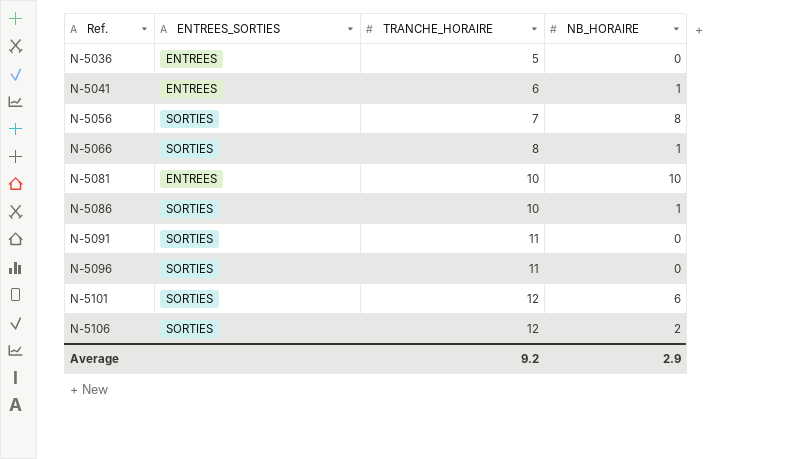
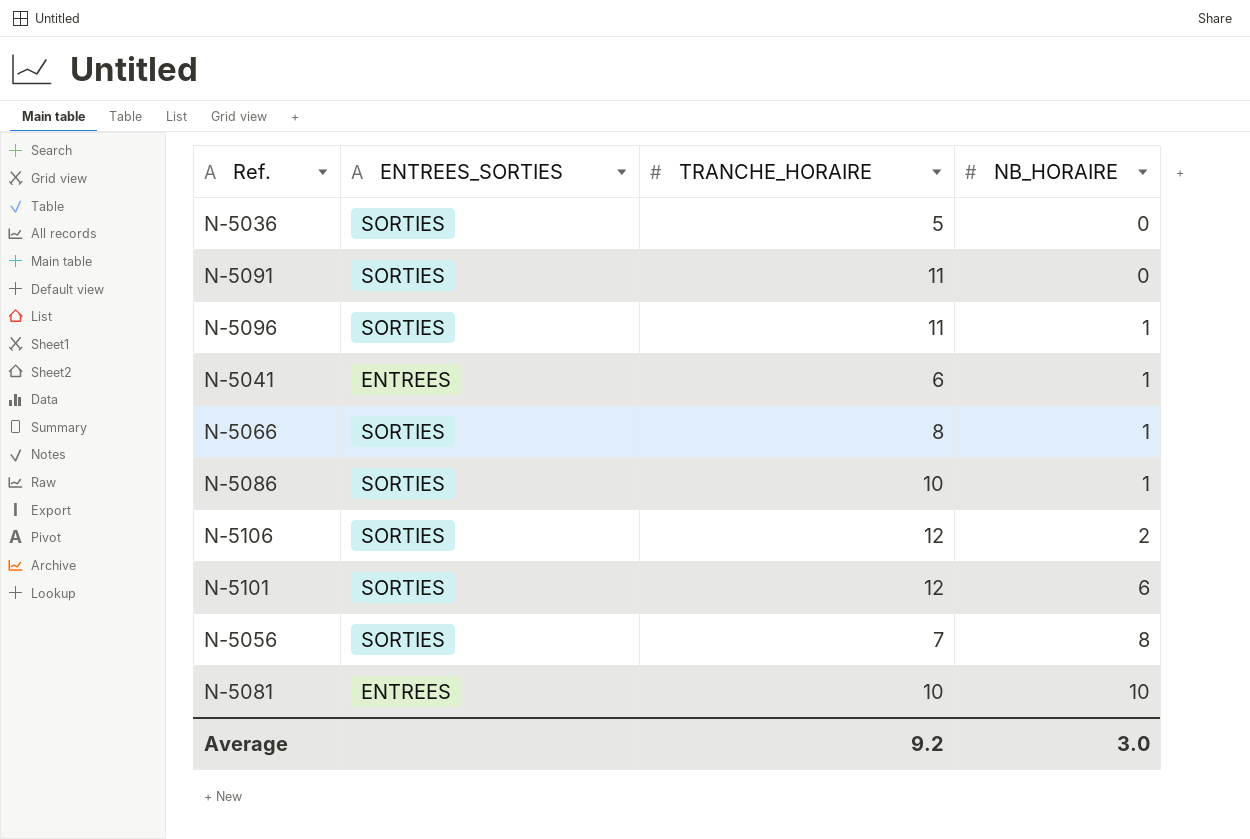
row order: Ref. ascending -> NB_HORAIRE ascending
N-5036 | ENTREES_SORTIES: ENTREES -> SORTIES
N-5096 | NB_HORAIRE: 0 -> 1
Average | NB_HORAIRE: 2.9 -> 3.0

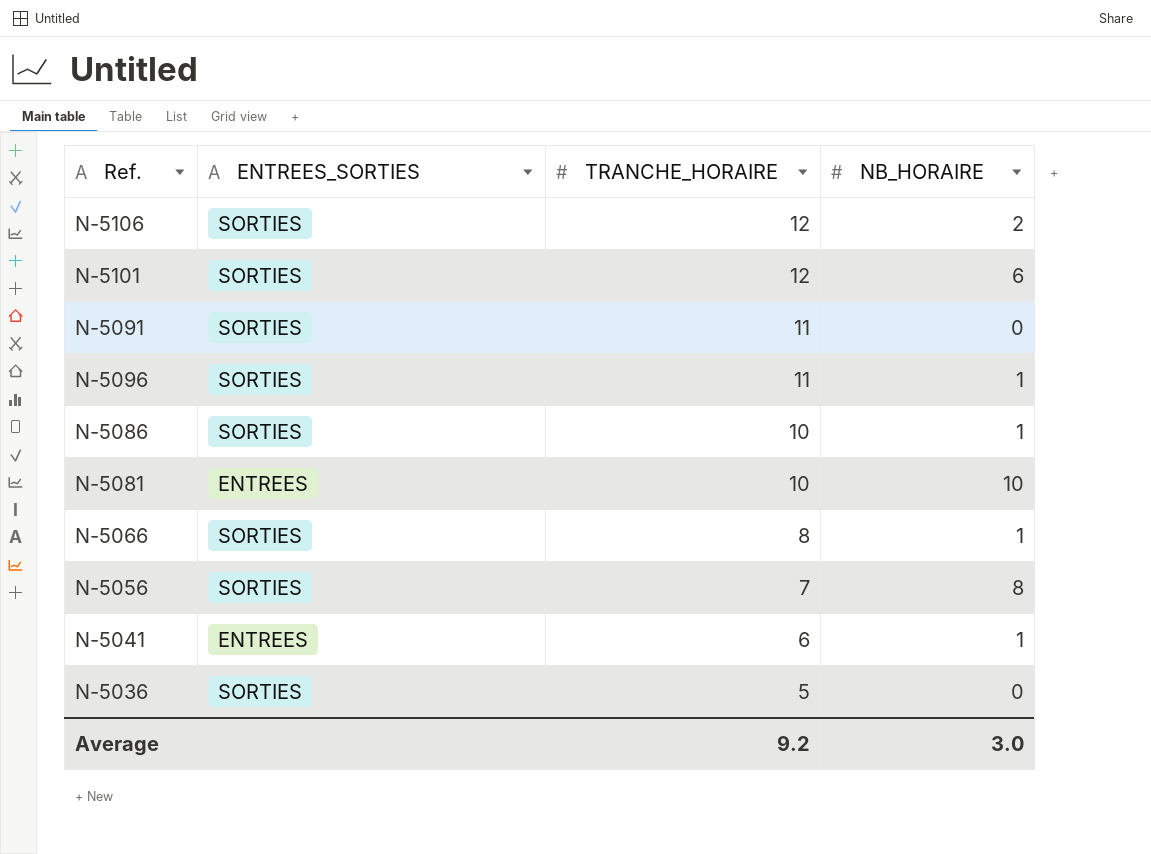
row order: NB_HORAIRE ascending -> TRANCHE_HORAIRE descending

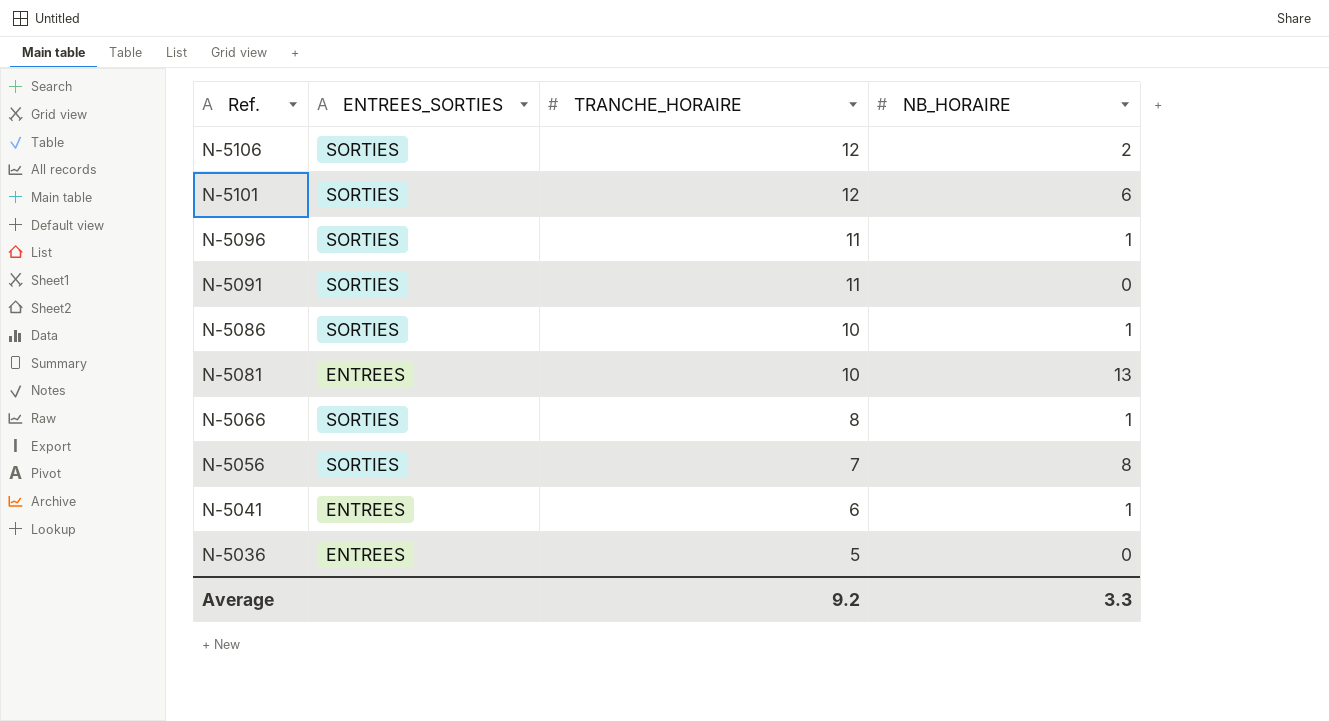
row order: TRANCHE_HORAIRE descending -> Ref. descending
N-5081 | NB_HORAIRE: 10 -> 13
N-5036 | ENTREES_SORTIES: SORTIES -> ENTREES
Average | NB_HORAIRE: 3.0 -> 3.3

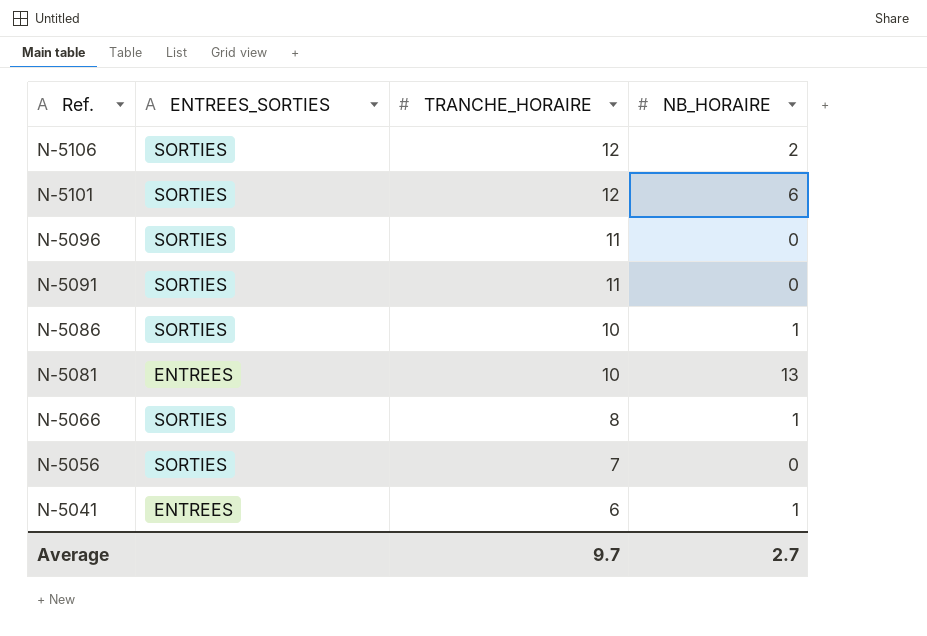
row N-5036: ENTREES | 5 | 0 -> none
N-5096 | NB_HORAIRE: 1 -> 0
N-5056 | NB_HORAIRE: 8 -> 0
Average | TRANCHE_HORAIRE: 9.2 -> 9.7
Average | NB_HORAIRE: 3.3 -> 2.7

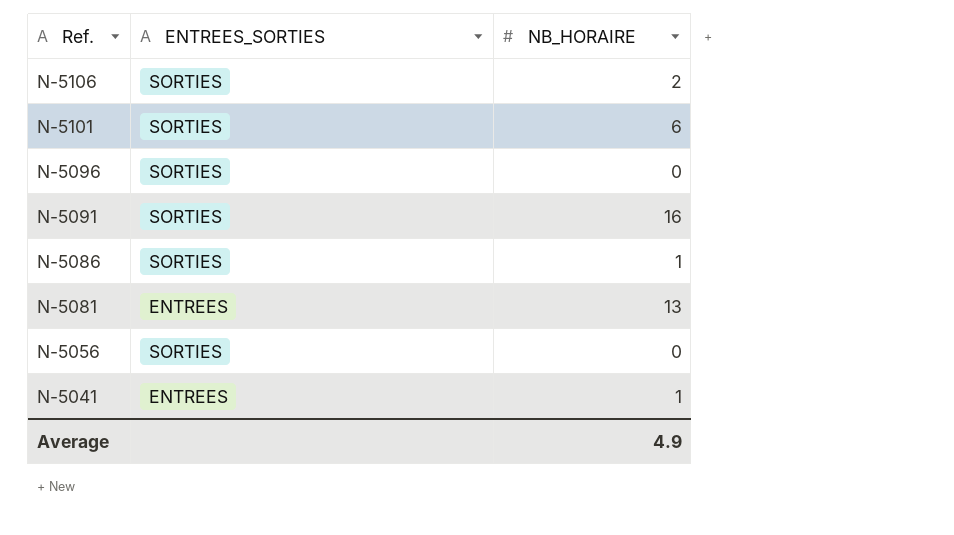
column TRANCHE_HORAIRE | position: 3 -> none
row N-5066: SORTIES | 8 | 1 -> none
N-5091 | NB_HORAIRE: 0 -> 16
Average | NB_HORAIRE: 2.7 -> 4.9

